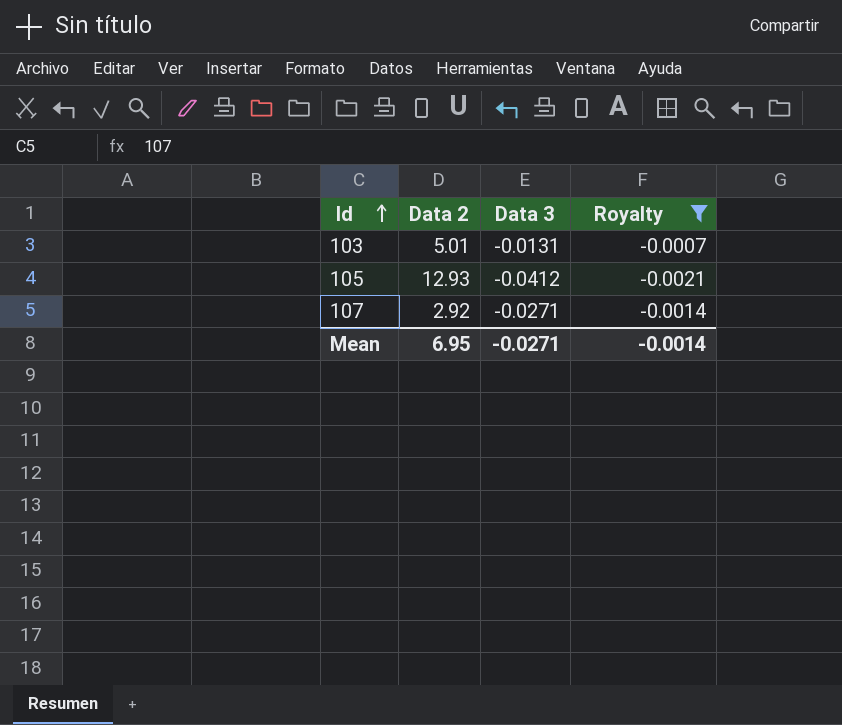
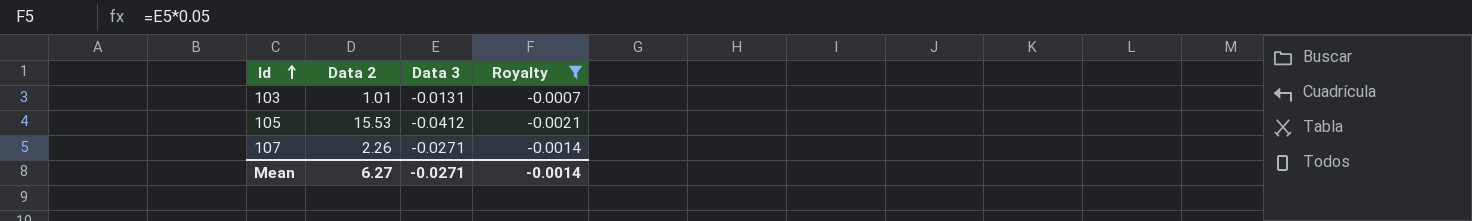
103 | Data 2: 5.01 -> 1.01
105 | Data 2: 12.93 -> 15.53
107 | Data 2: 2.92 -> 2.26
Mean | Data 2: 6.95 -> 6.27

